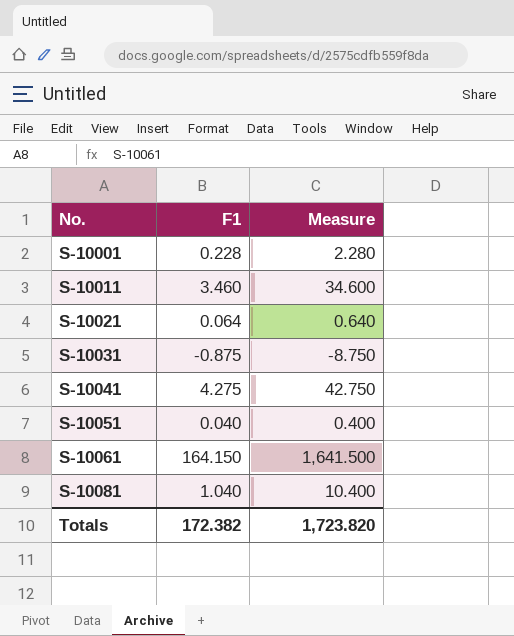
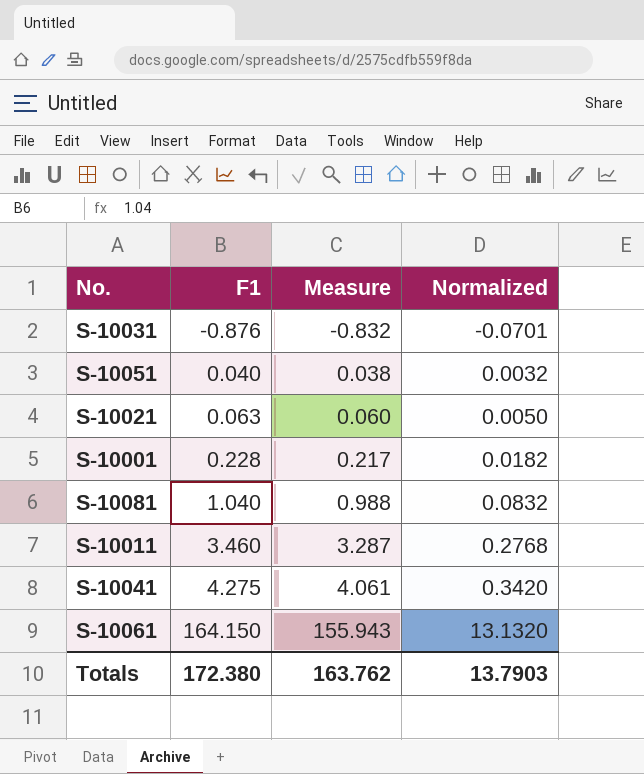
row order: No. ascending -> F1 ascending
column Measure | formula: [F1] * 10 -> [F1] * 0.95
column Normalized | formula: none -> [F1] * 0.08
S-10031 | F1: -0.875 -> -0.876
S-10021 | F1: 0.064 -> 0.063
Totals | F1: 172.382 -> 172.380
Totals | Measure: 1,723.820 -> 163.762

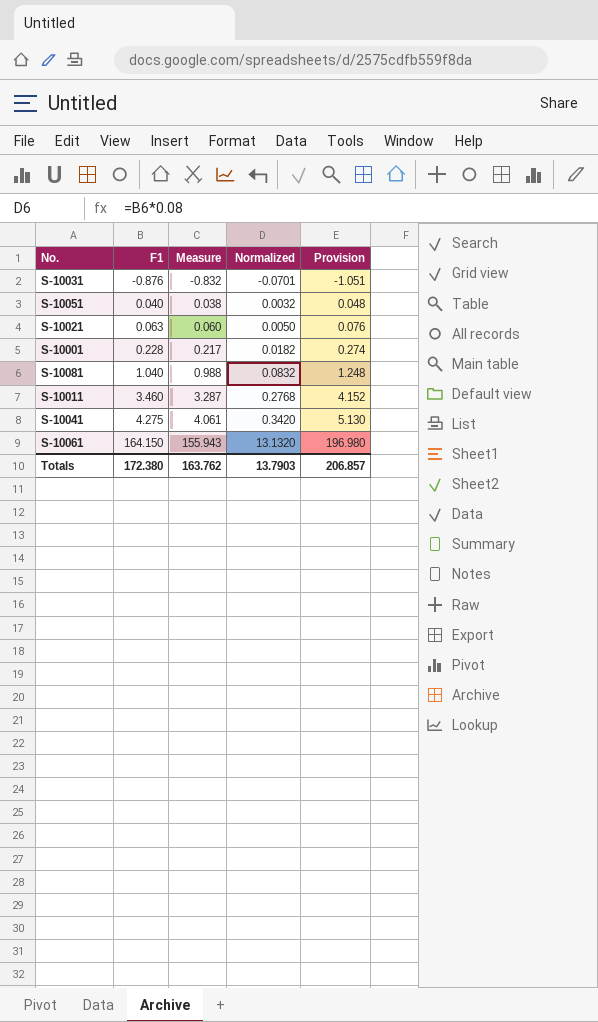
column Provision | formula: none -> [F1] * 1.2

